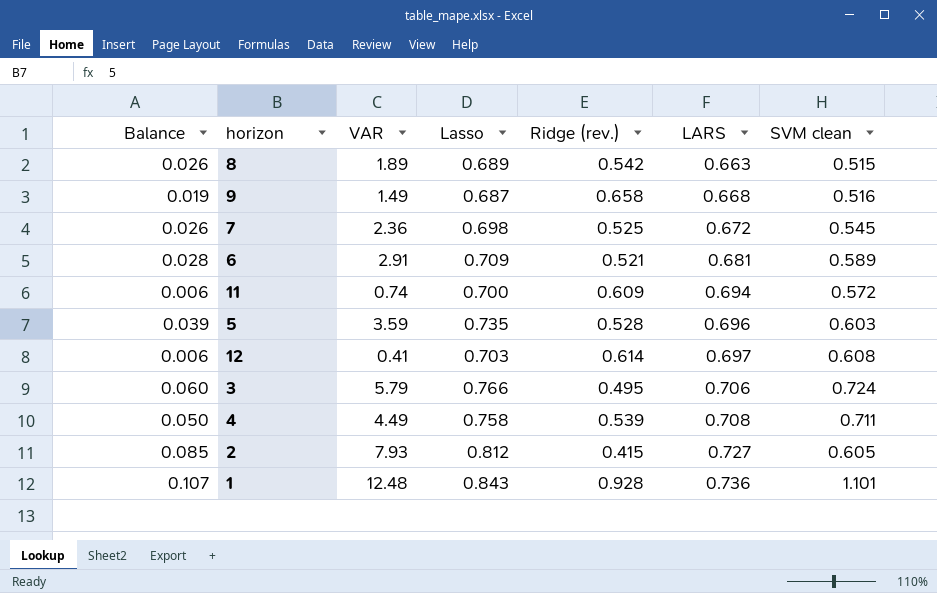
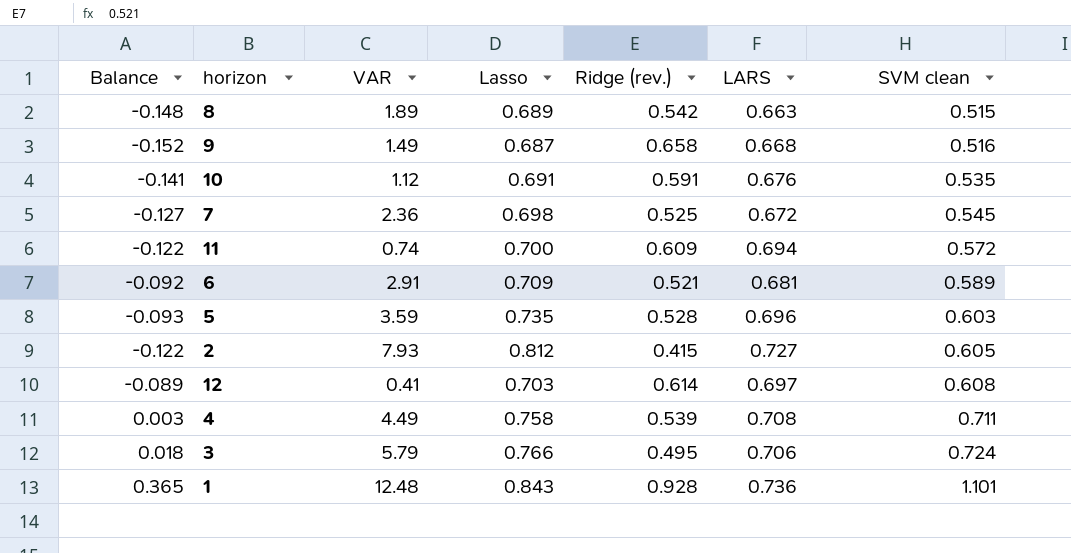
row order: LARS ascending -> SVM clean ascending
column Balance | formula: [Lasso] - [LARS] -> [SVM clean] - [LARS]
row 10: none -> -0.141 | 1.12 | 0.691 | 0.591 | 0.676 | 0.535

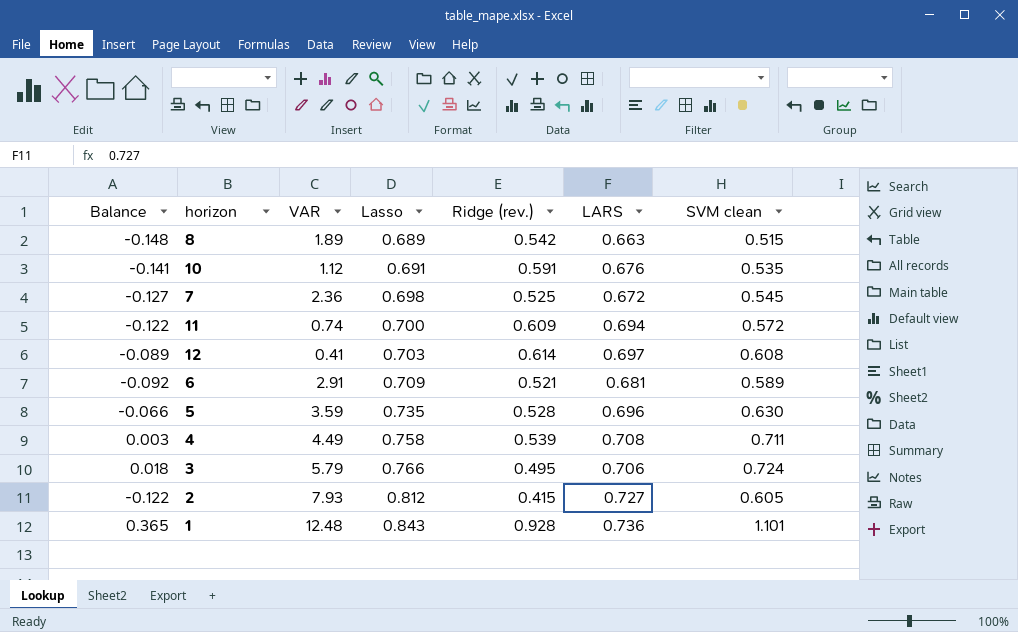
row order: SVM clean ascending -> Lasso ascending
row 9: -0.152 | 1.49 | 0.687 | 0.658 | 0.668 | 0.516 -> none
5 | Balance: -0.093 -> -0.066
5 | SVM clean: 0.603 -> 0.630

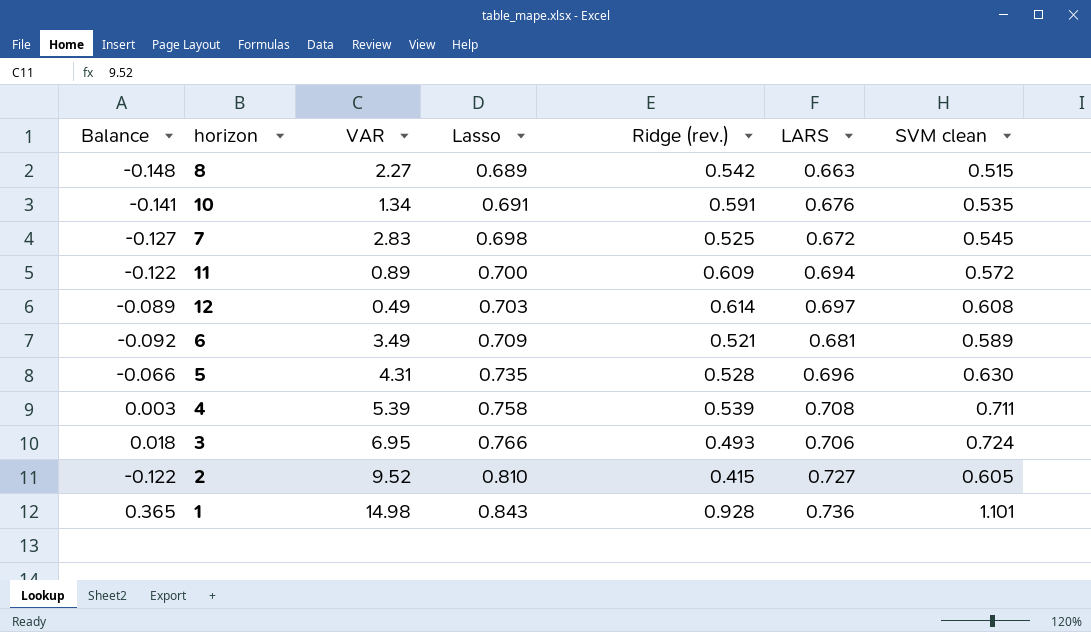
8 | VAR: 1.89 -> 2.27
10 | VAR: 1.12 -> 1.34
7 | VAR: 2.36 -> 2.83
11 | VAR: 0.74 -> 0.89
12 | VAR: 0.41 -> 0.49
6 | VAR: 2.91 -> 3.49
5 | VAR: 3.59 -> 4.31
4 | VAR: 4.49 -> 5.39
3 | VAR: 5.79 -> 6.95
3 | Ridge (rev.): 0.495 -> 0.493
2 | VAR: 7.93 -> 9.52
2 | Lasso: 0.812 -> 0.810
1 | VAR: 12.48 -> 14.98

